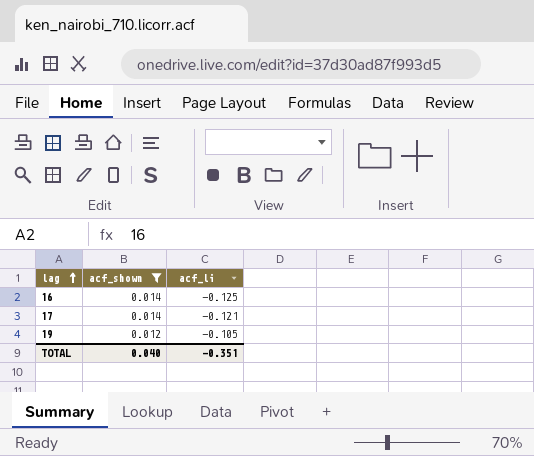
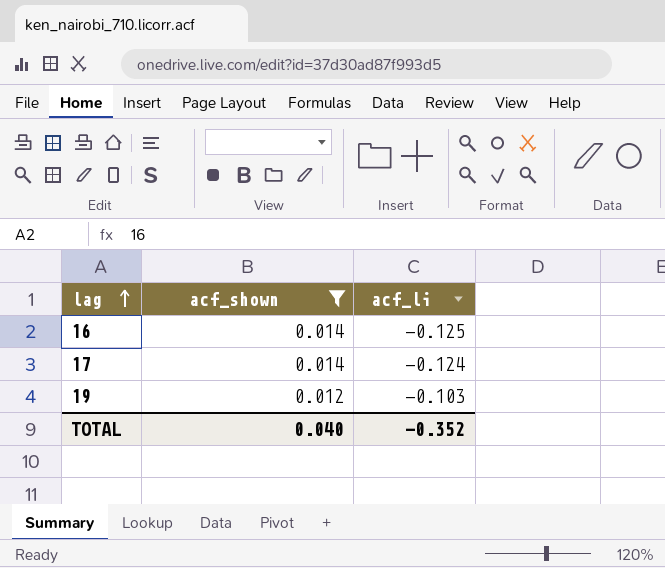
17 | acf_li: -0.121 -> -0.124
19 | acf_li: -0.105 -> -0.103
TOTAL | acf_li: -0.351 -> -0.352

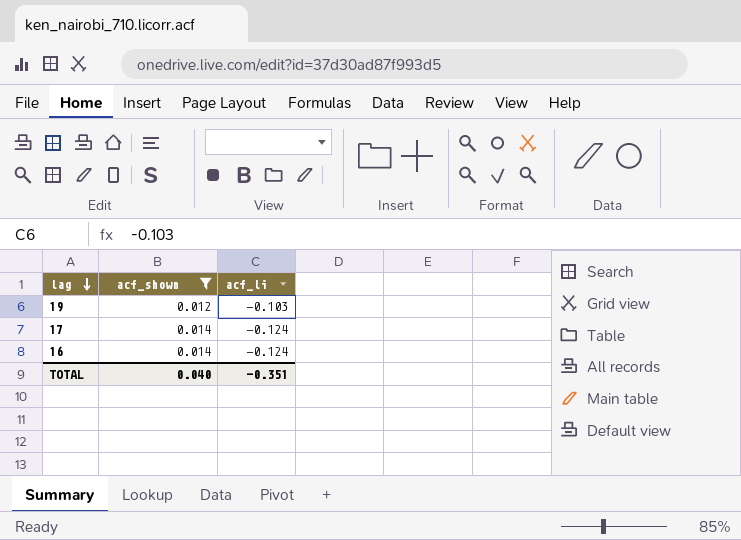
row order: lag ascending -> lag descending
16 | acf_li: -0.125 -> -0.124
TOTAL | acf_li: -0.352 -> -0.351

